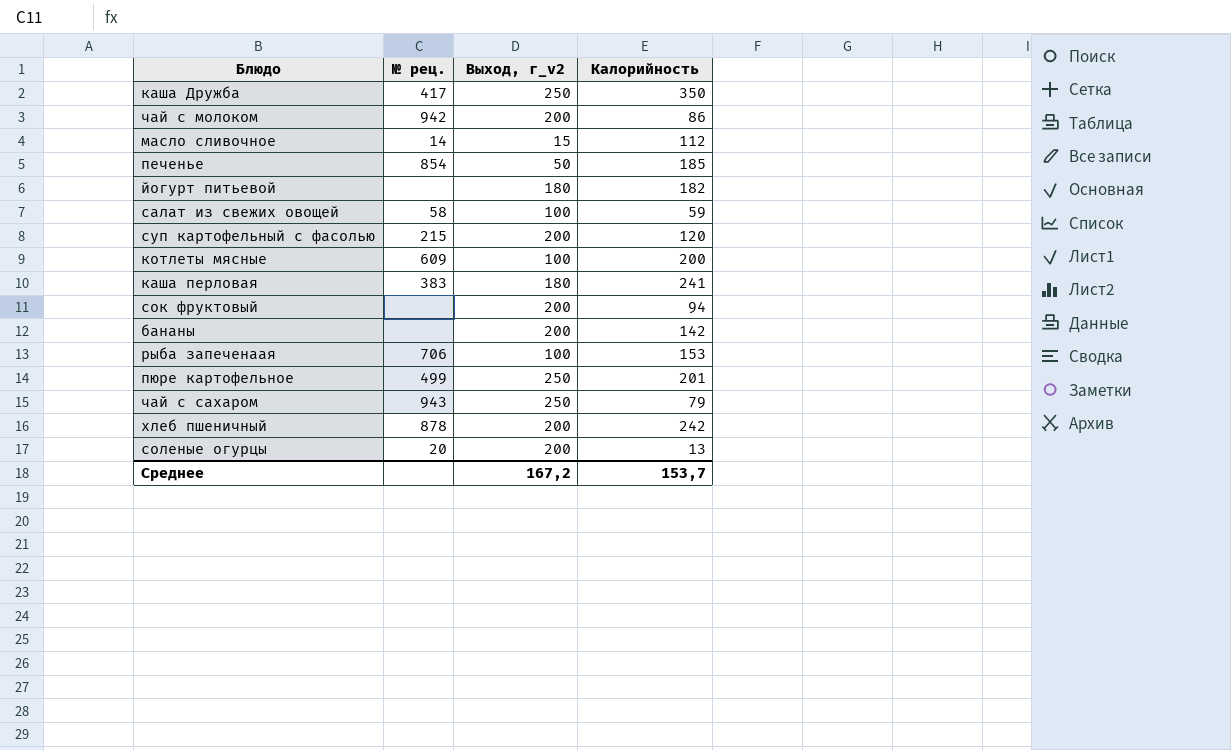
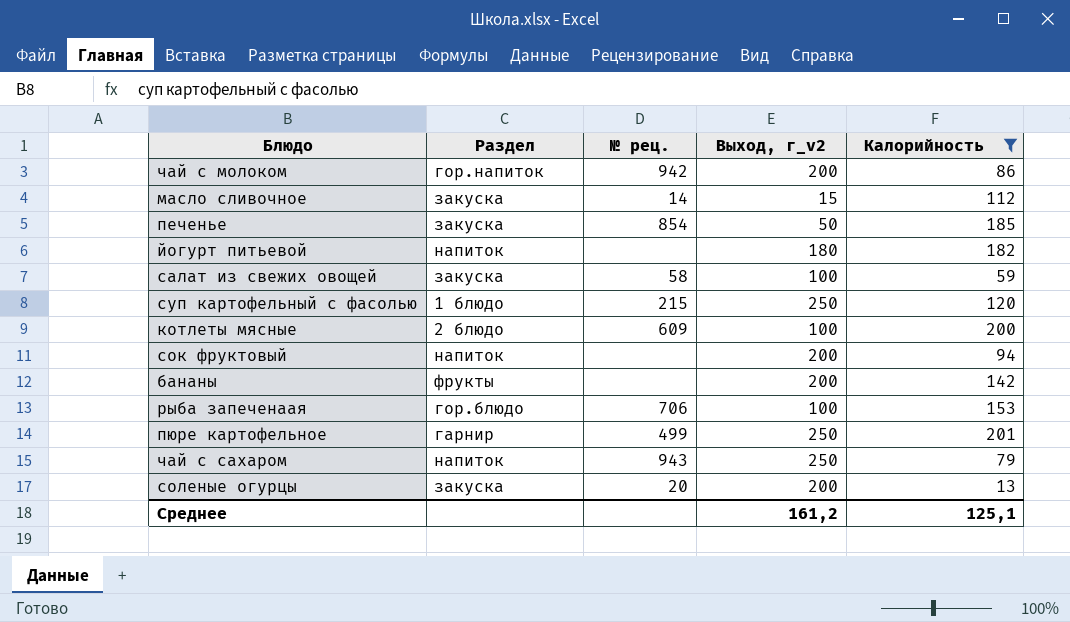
filter: none -> Калорийность <= 201
column Раздел | position: none -> 2
суп картофельный с фасолью | Выход, г_v2: 200 -> 250
Среднее | Выход, г_v2: 167,2 -> 161,2
Среднее | Калорийность: 153,7 -> 125,1

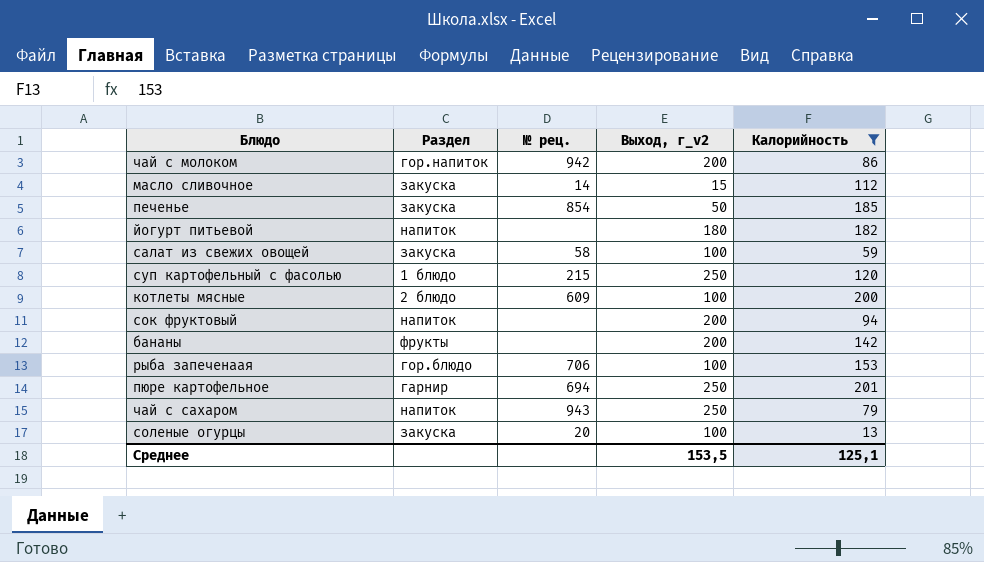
пюре картофельное | № рец.: 499 -> 694
соленые огурцы | Выход, г_v2: 200 -> 100
Среднее | Выход, г_v2: 161,2 -> 153,5

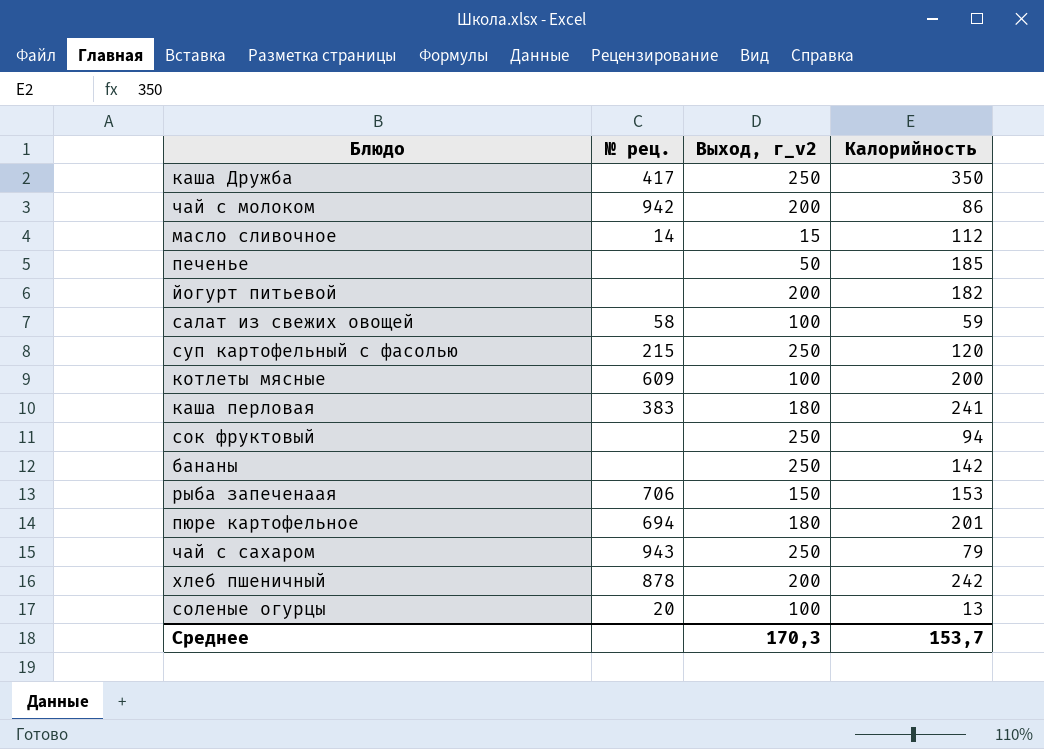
filter: Калорийность <= 201 -> none
column Раздел | position: 2 -> none
печенье | № рец.: 854 -> none
йогурт питьевой | Выход, г_v2: 180 -> 200
сок фруктовый | Выход, г_v2: 200 -> 250
бананы | Выход, г_v2: 200 -> 250
рыба запеченаая | Выход, г_v2: 100 -> 150
пюре картофельное | Выход, г_v2: 250 -> 180
Среднее | Выход, г_v2: 153,5 -> 170,3
Среднее | Калорийность: 125,1 -> 153,7

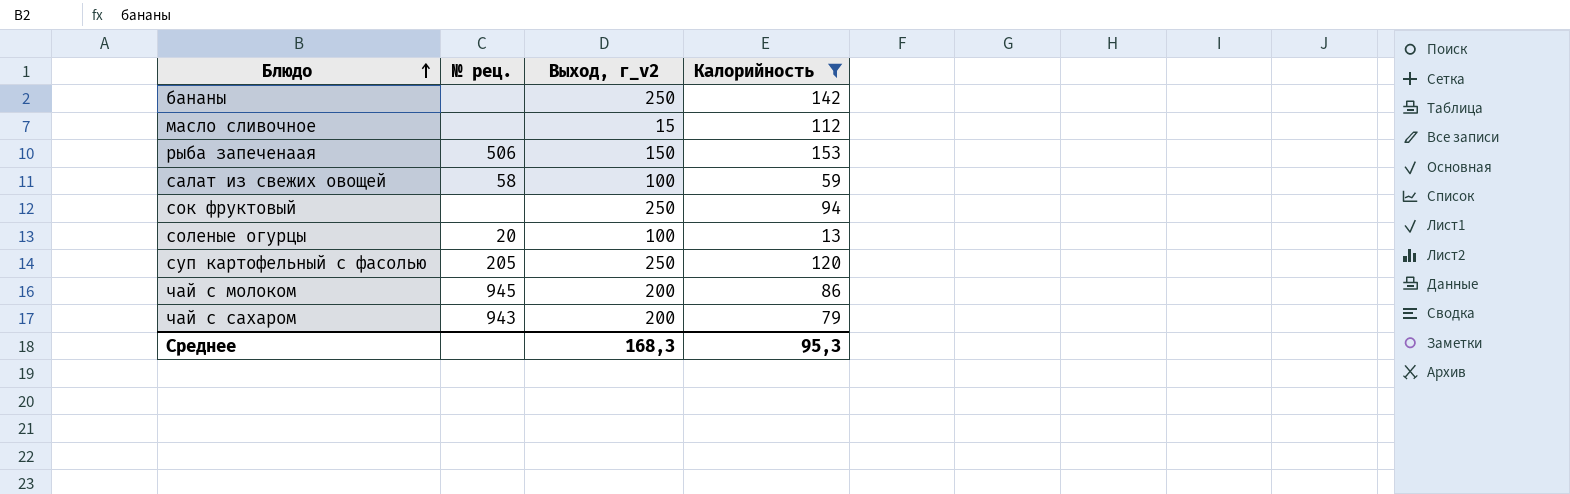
filter: none -> Калорийность <= 153
row order: none -> Блюдо ascending
масло сливочное | № рец.: 14 -> none
рыба запеченаая | № рец.: 706 -> 506
суп картофельный с фасолью | № рец.: 215 -> 205
чай с молоком | № рец.: 942 -> 945
чай с сахаром | Выход, г_v2: 250 -> 200
Среднее | Выход, г_v2: 170,3 -> 168,3
Среднее | Калорийность: 153,7 -> 95,3

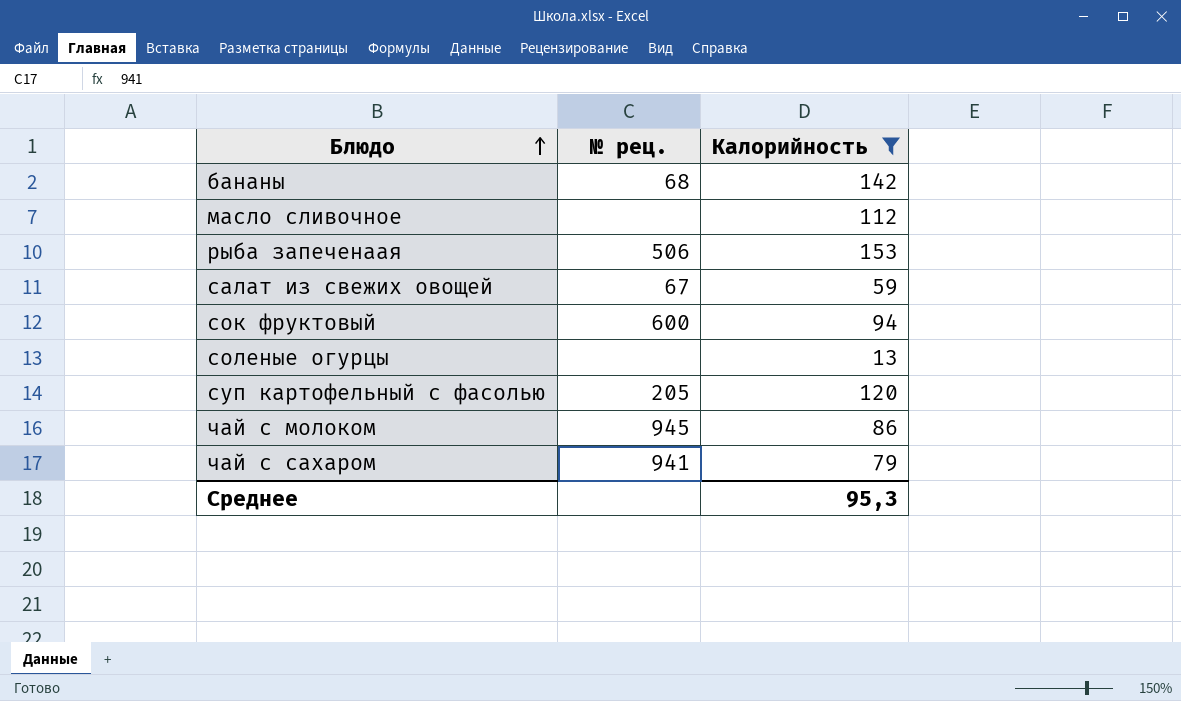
column Выход, г_v2 | position: 3 -> none
бананы | № рец.: none -> 68
салат из свежих овощей | № рец.: 58 -> 67
сок фруктовый | № рец.: none -> 600
соленые огурцы | № рец.: 20 -> none
чай с сахаром | № рец.: 943 -> 941

